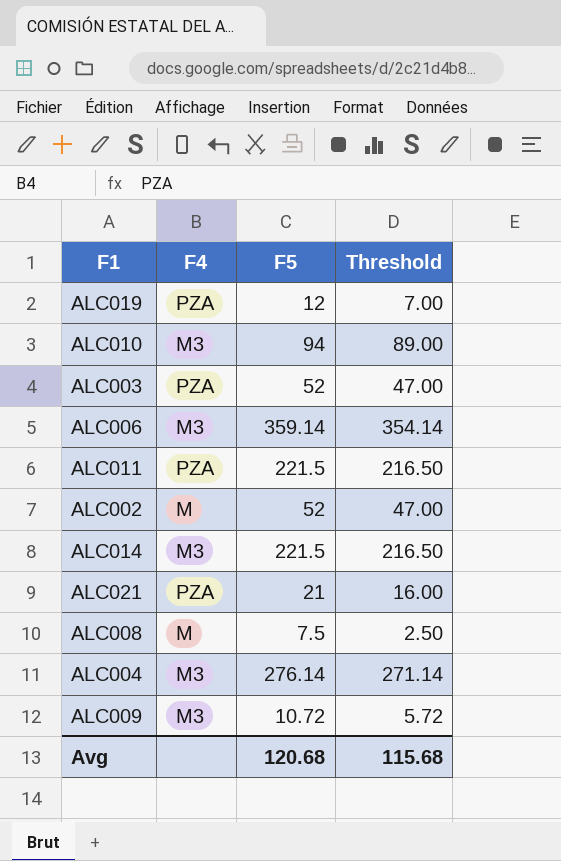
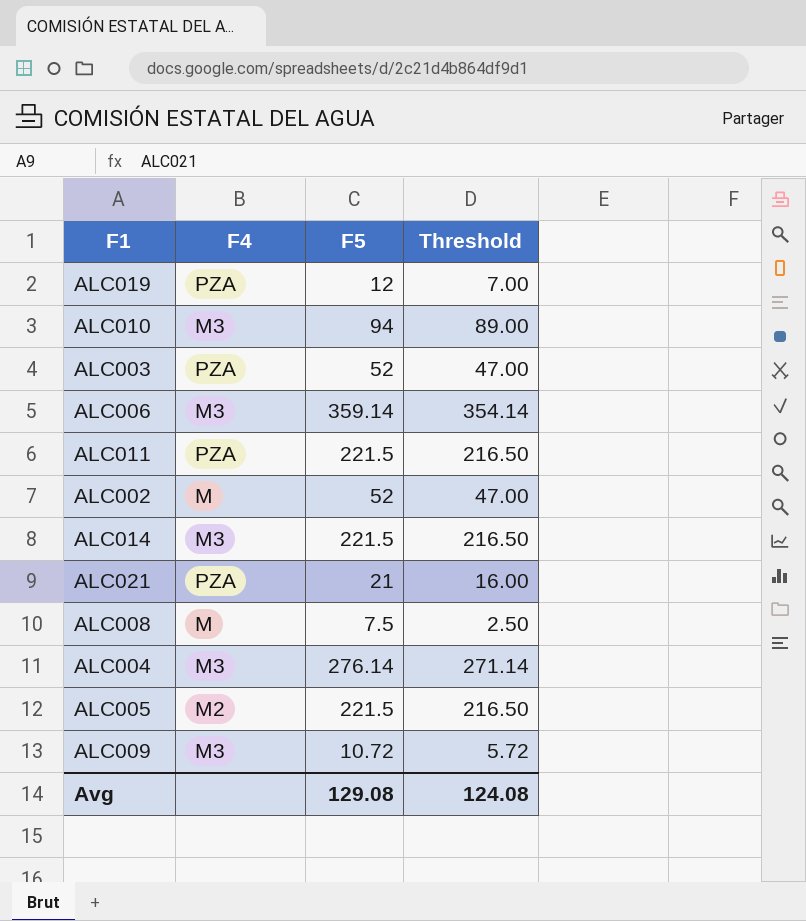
row ALC005: none -> M2 | 221.5 | 216.50
Avg | F5: 120.68 -> 129.08
Avg | Threshold: 115.68 -> 124.08

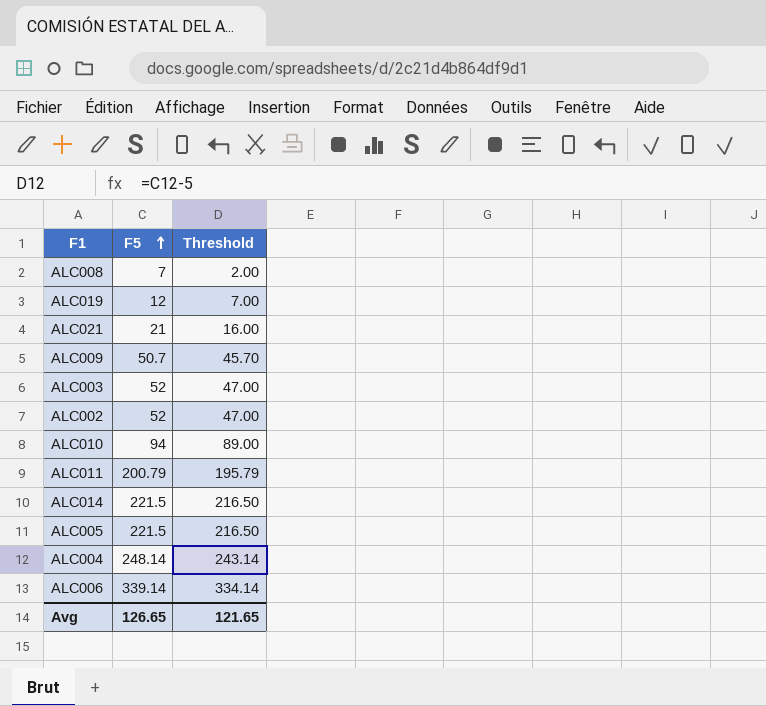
row order: none -> F5 ascending
column F4 | position: 2 -> none
ALC008 | F5: 7.5 -> 7
ALC008 | Threshold: 2.50 -> 2.00
ALC009 | F5: 10.72 -> 50.7
ALC009 | Threshold: 5.72 -> 45.70
ALC011 | F5: 221.5 -> 200.79
ALC011 | Threshold: 216.50 -> 195.79
ALC004 | F5: 276.14 -> 248.14
ALC004 | Threshold: 271.14 -> 243.14
ALC006 | F5: 359.14 -> 339.14
ALC006 | Threshold: 354.14 -> 334.14
Avg | F5: 129.08 -> 126.65
Avg | Threshold: 124.08 -> 121.65

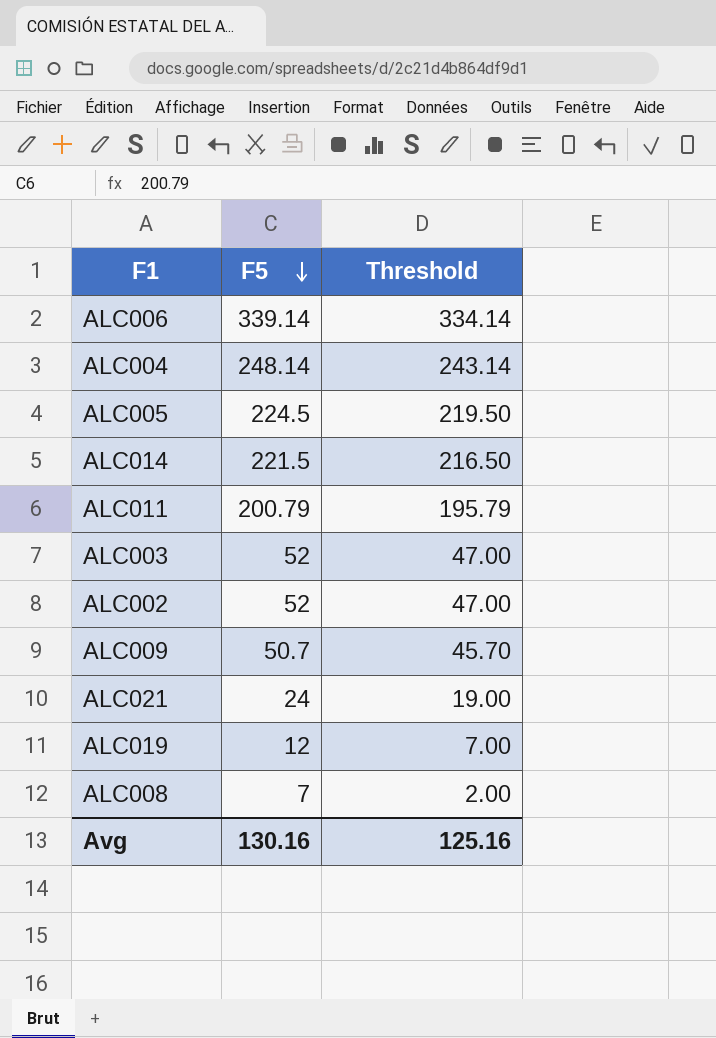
row order: F5 ascending -> F5 descending
row ALC010: 94 | 89.00 -> none
ALC005 | F5: 221.5 -> 224.5
ALC005 | Threshold: 216.50 -> 219.50
ALC021 | F5: 21 -> 24
ALC021 | Threshold: 16.00 -> 19.00
Avg | F5: 126.65 -> 130.16
Avg | Threshold: 121.65 -> 125.16

